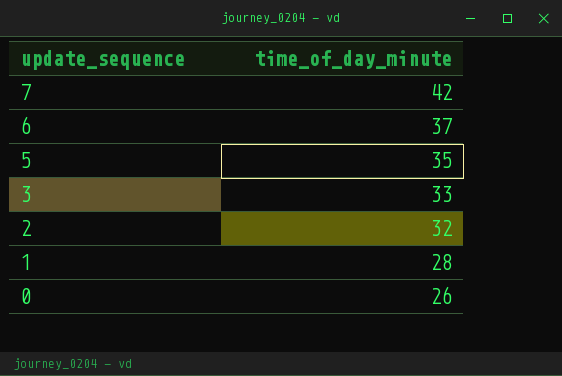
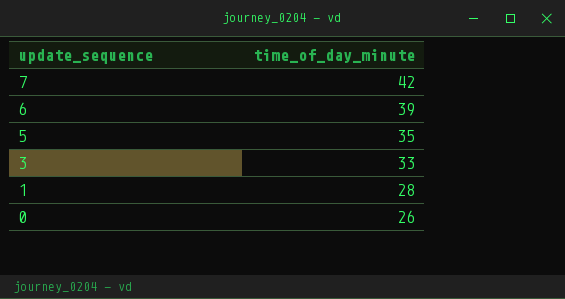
row 2: 32 -> none
6 | time_of_day_minute: 37 -> 39

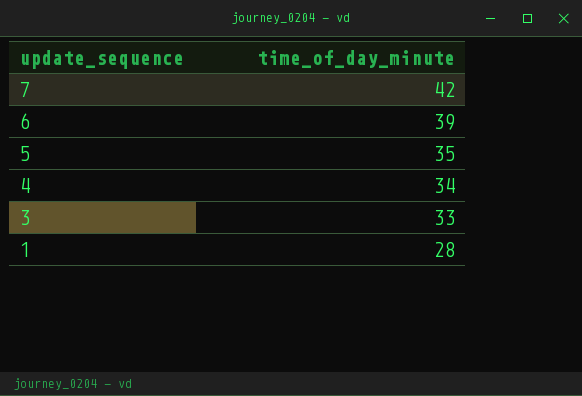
row 0: 26 -> none
row 4: none -> 34

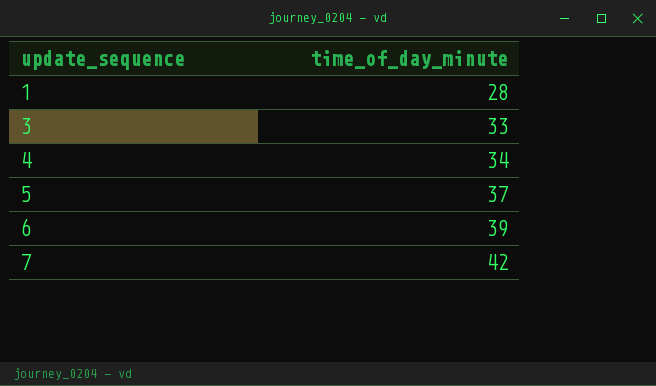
row order: update_sequence descending -> update_sequence ascending
5 | time_of_day_minute: 35 -> 37

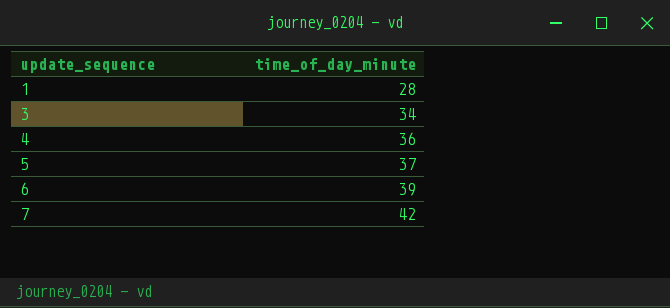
3 | time_of_day_minute: 33 -> 34
4 | time_of_day_minute: 34 -> 36

